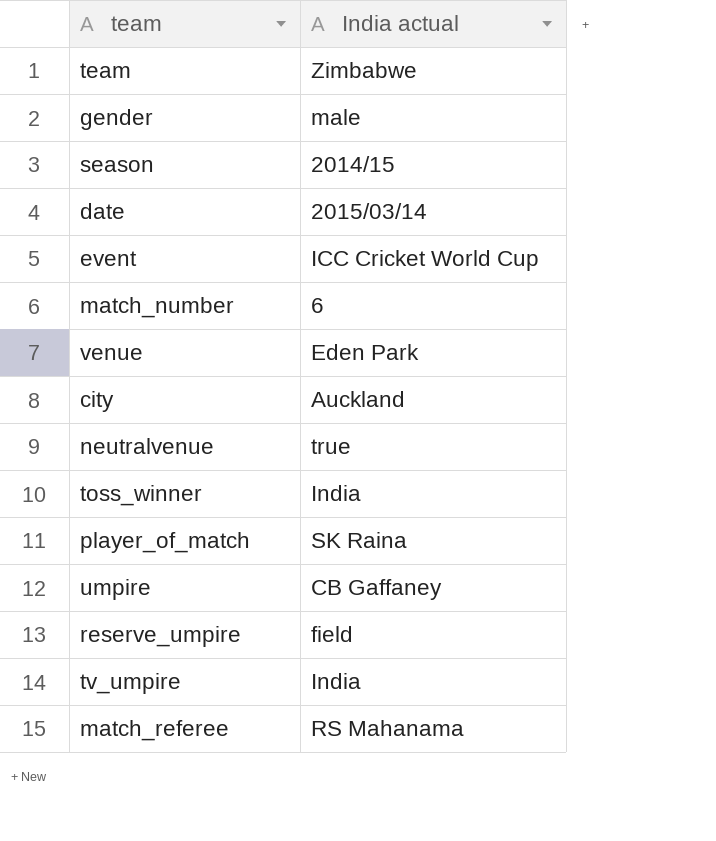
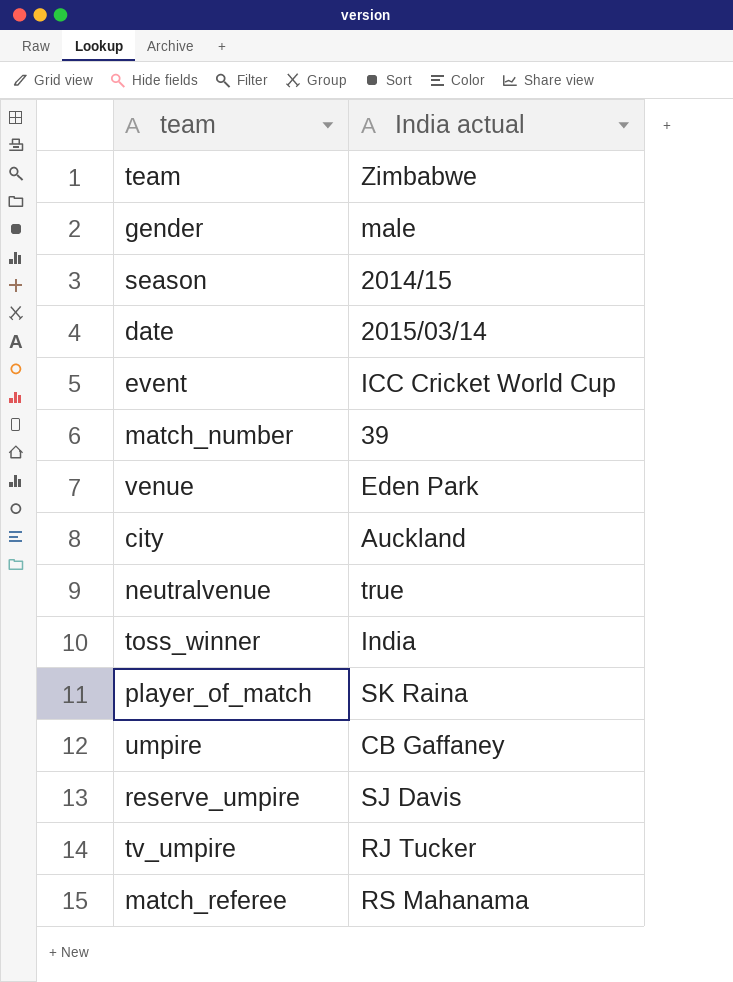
match_number | India actual: 6 -> 39
reserve_umpire | India actual: field -> SJ Davis
tv_umpire | India actual: India -> RJ Tucker

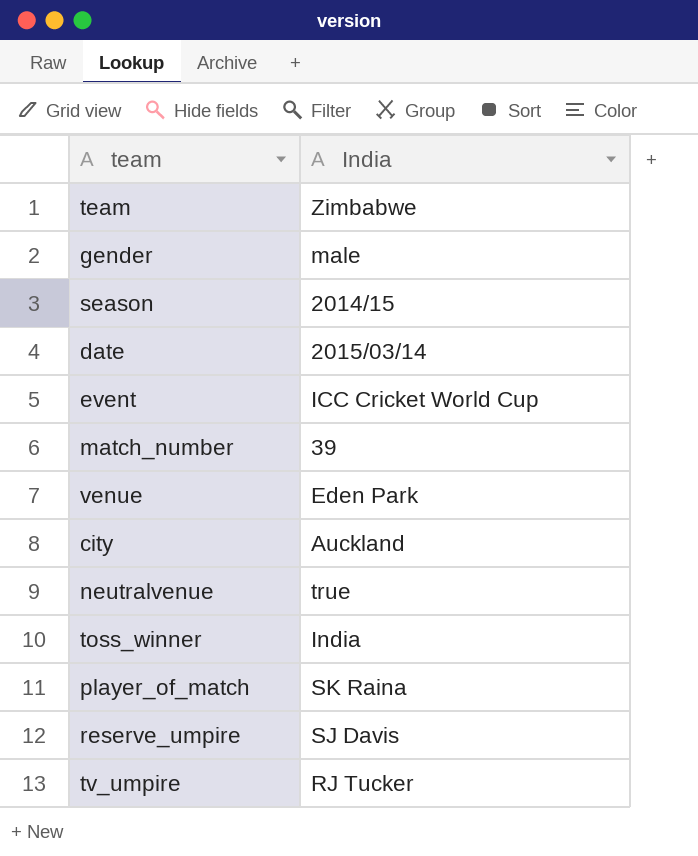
column name: India actual -> India
row umpire: CB Gaffaney -> none
row match_referee: RS Mahanama -> none

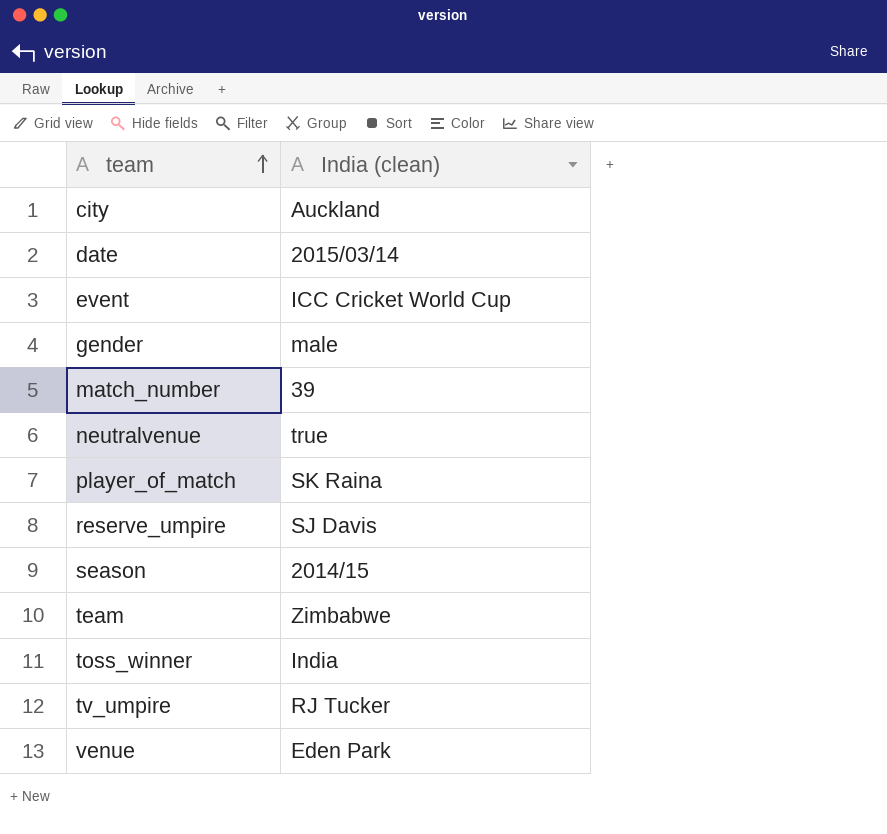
row order: none -> team ascending
column name: India -> India (clean)

